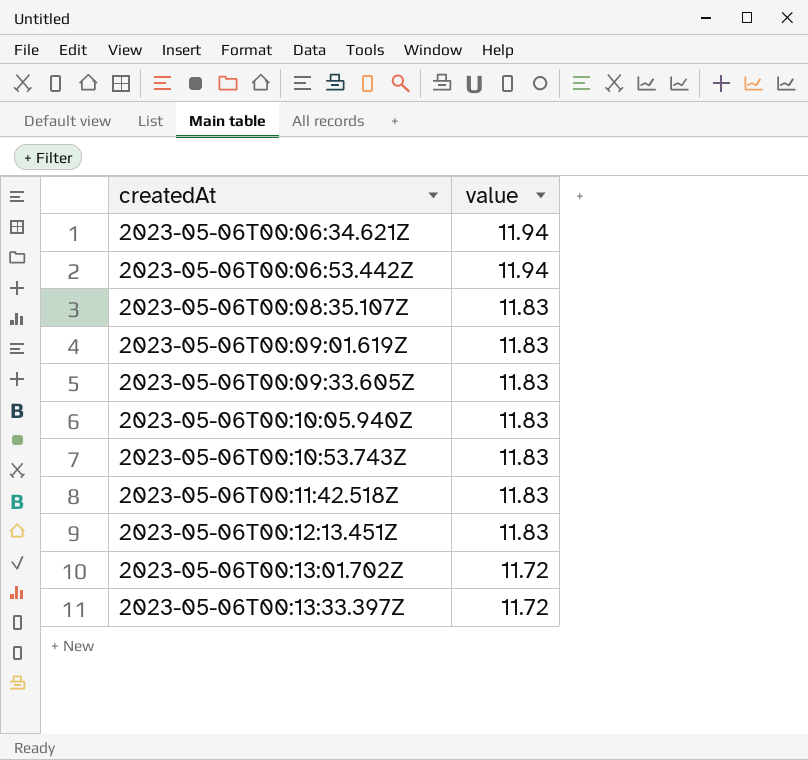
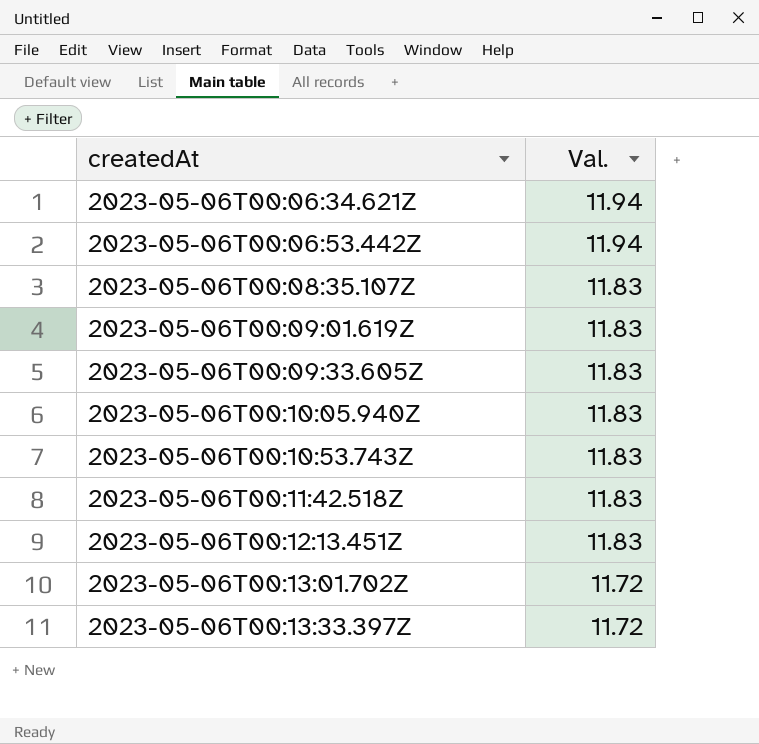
column name: value -> Val.

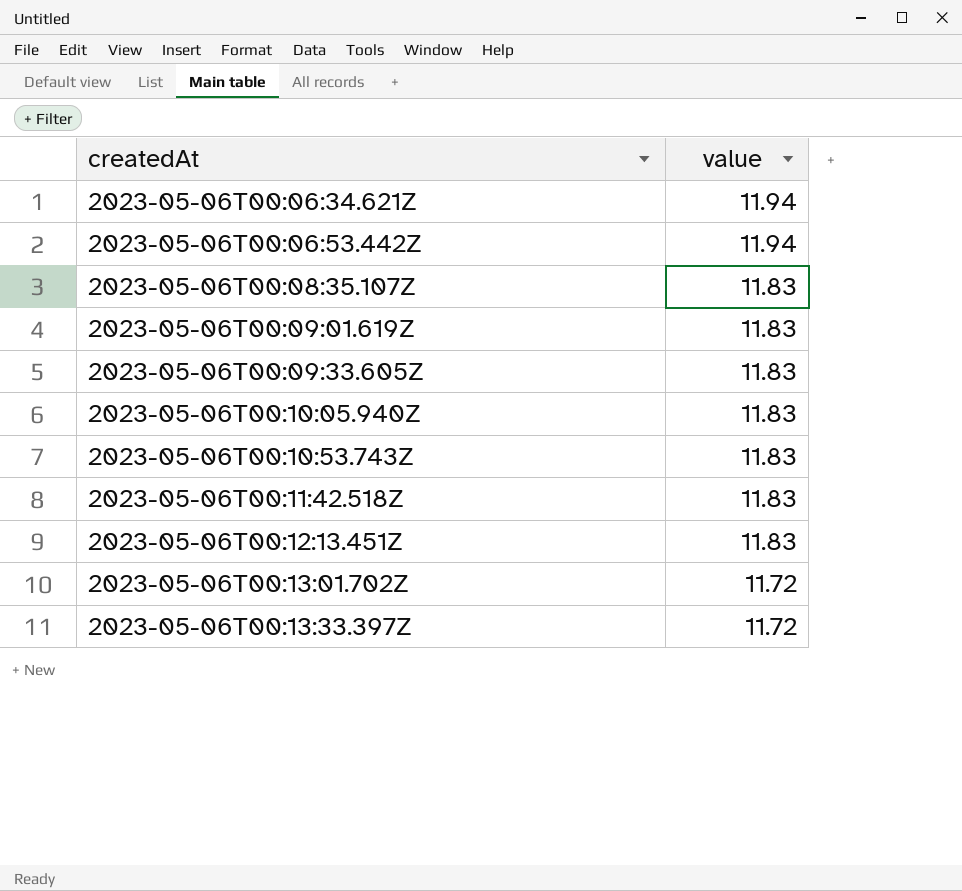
column name: Val. -> value

